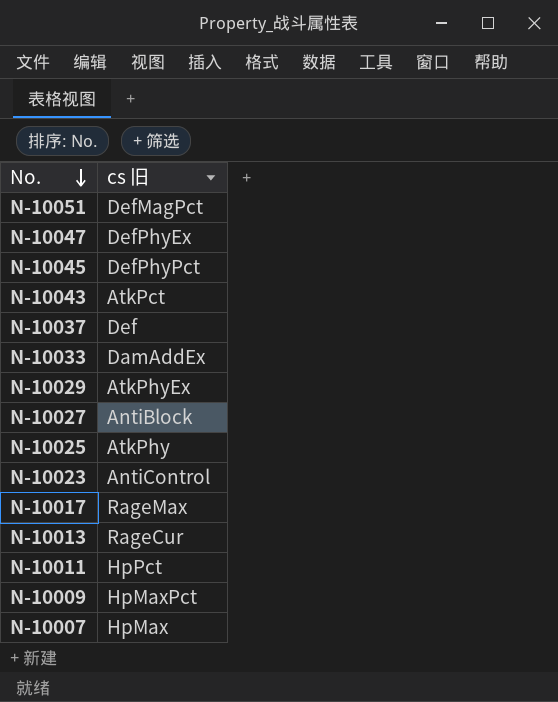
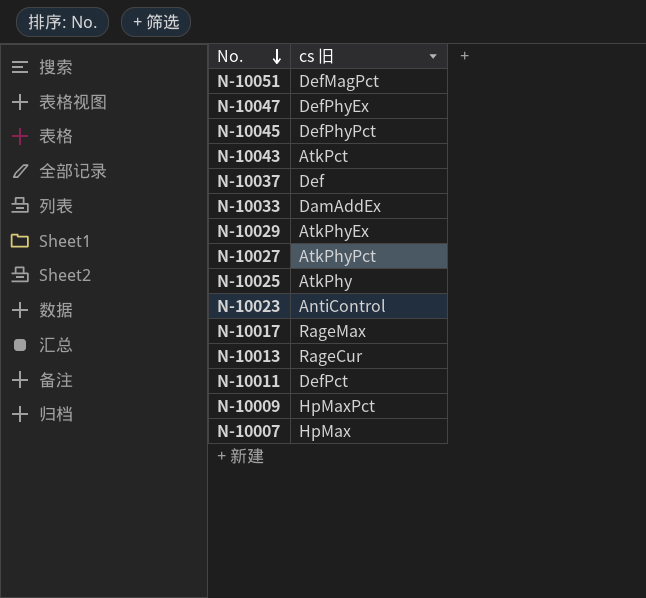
N-10027 | cs 旧: AntiBlock -> AtkPhyPct
N-10011 | cs 旧: HpPct -> DefPct

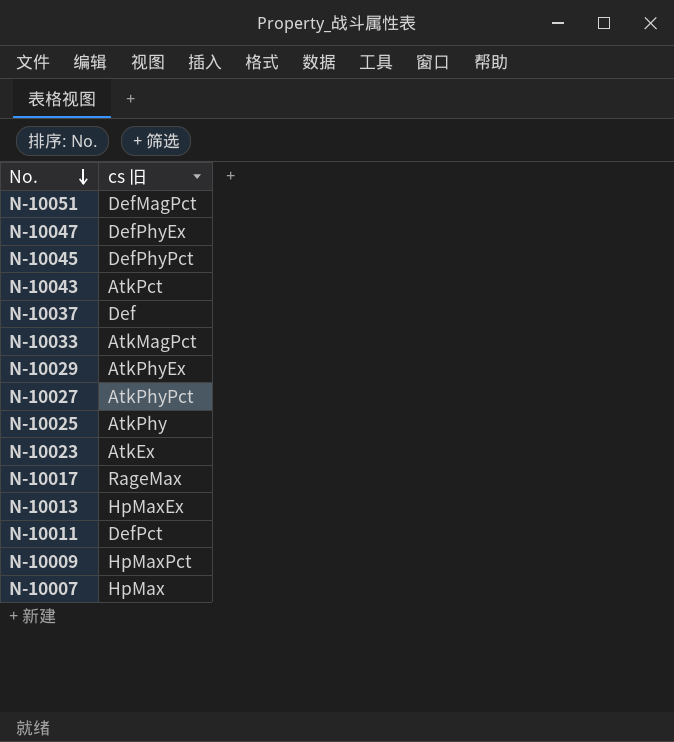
N-10033 | cs 旧: DamAddEx -> AtkMagPct
N-10023 | cs 旧: AntiControl -> AtkEx
N-10013 | cs 旧: RageCur -> HpMaxEx

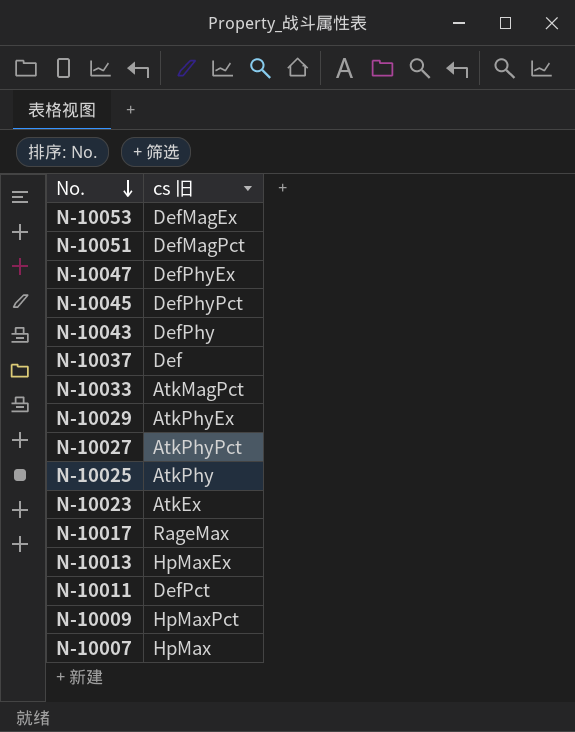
row N-10053: none -> DefMagEx
N-10043 | cs 旧: AtkPct -> DefPhy

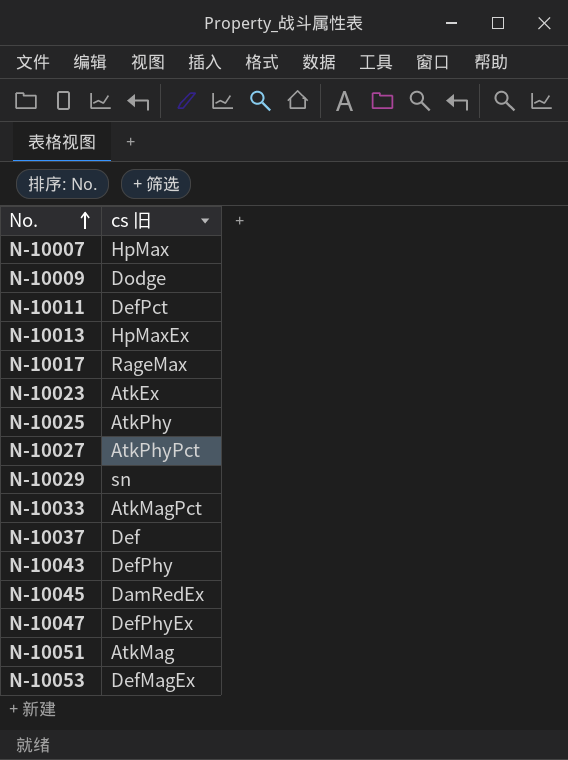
row order: No. descending -> No. ascending
N-10009 | cs 旧: HpMaxPct -> Dodge
N-10029 | cs 旧: AtkPhyEx -> sn
N-10045 | cs 旧: DefPhyPct -> DamRedEx
N-10051 | cs 旧: DefMagPct -> AtkMag

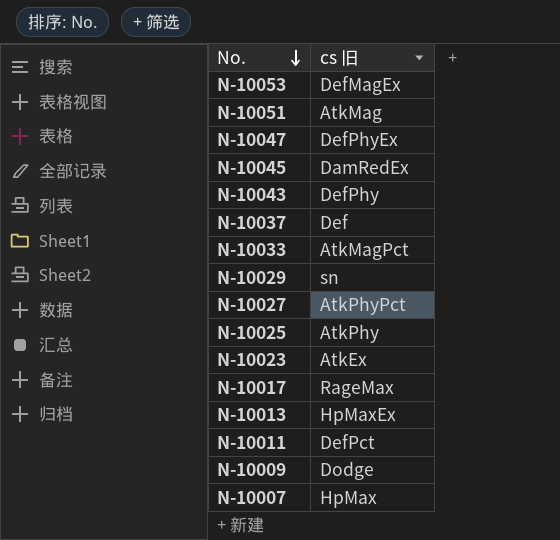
row order: No. ascending -> No. descending

